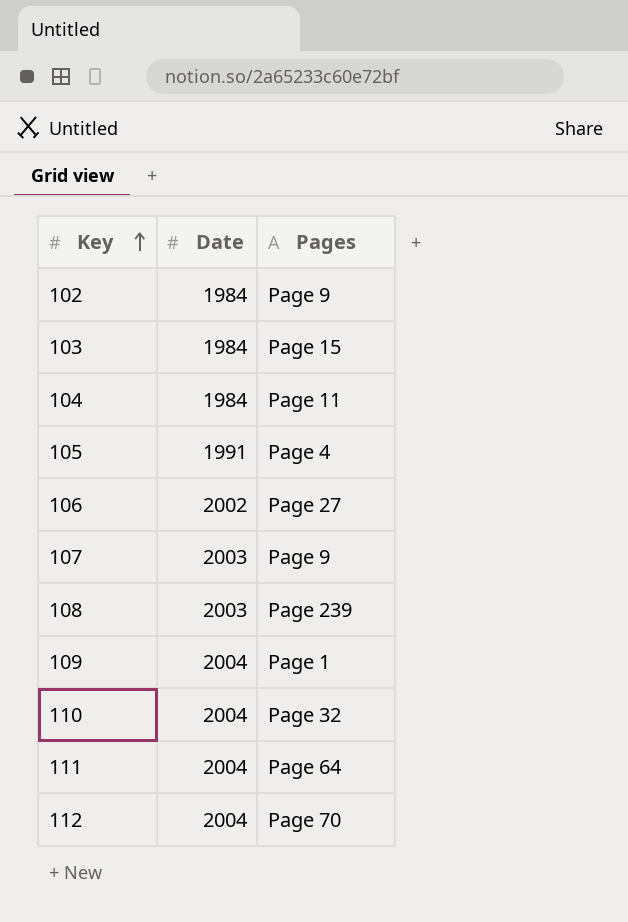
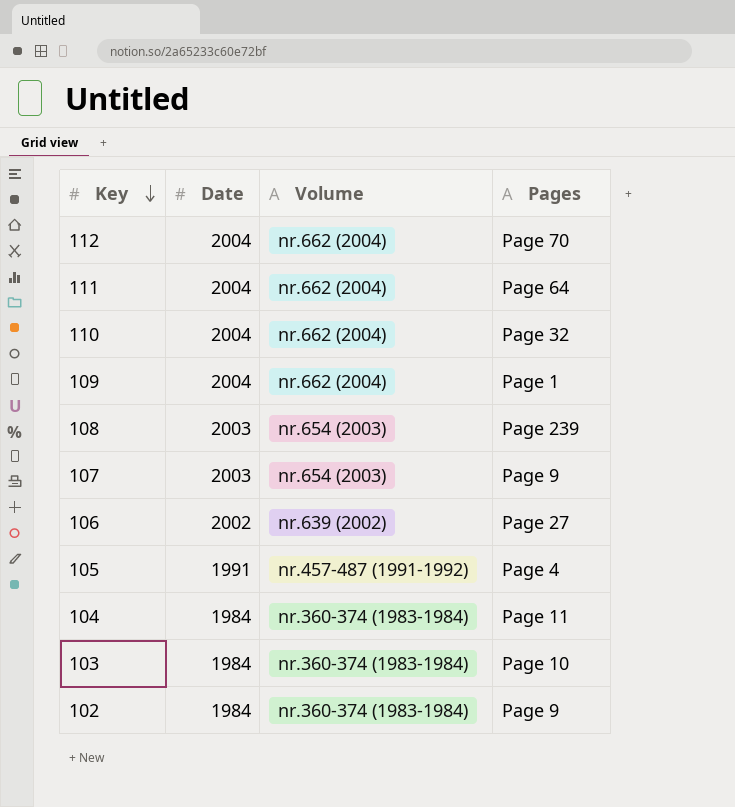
row order: Key ascending -> Key descending
column Volume | position: none -> 3
103 | Pages: Page 15 -> Page 10

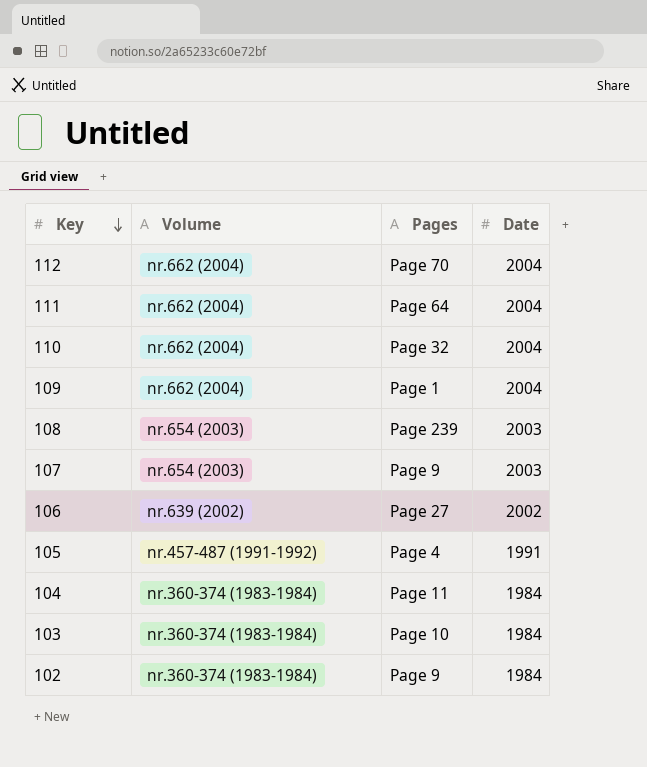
column Date | position: 2 -> 4

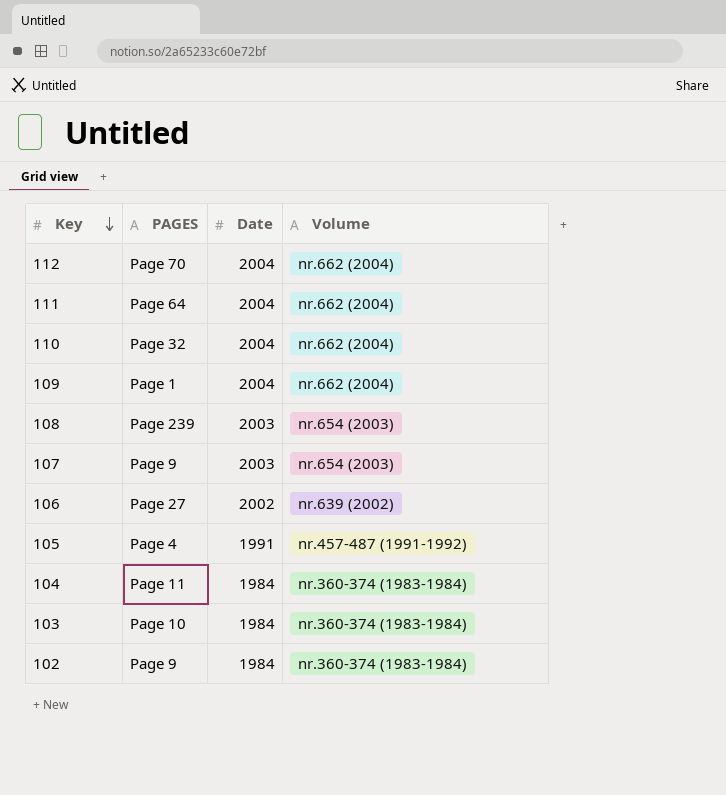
column name: Pages -> PAGES
column Volume | position: 2 -> 4

